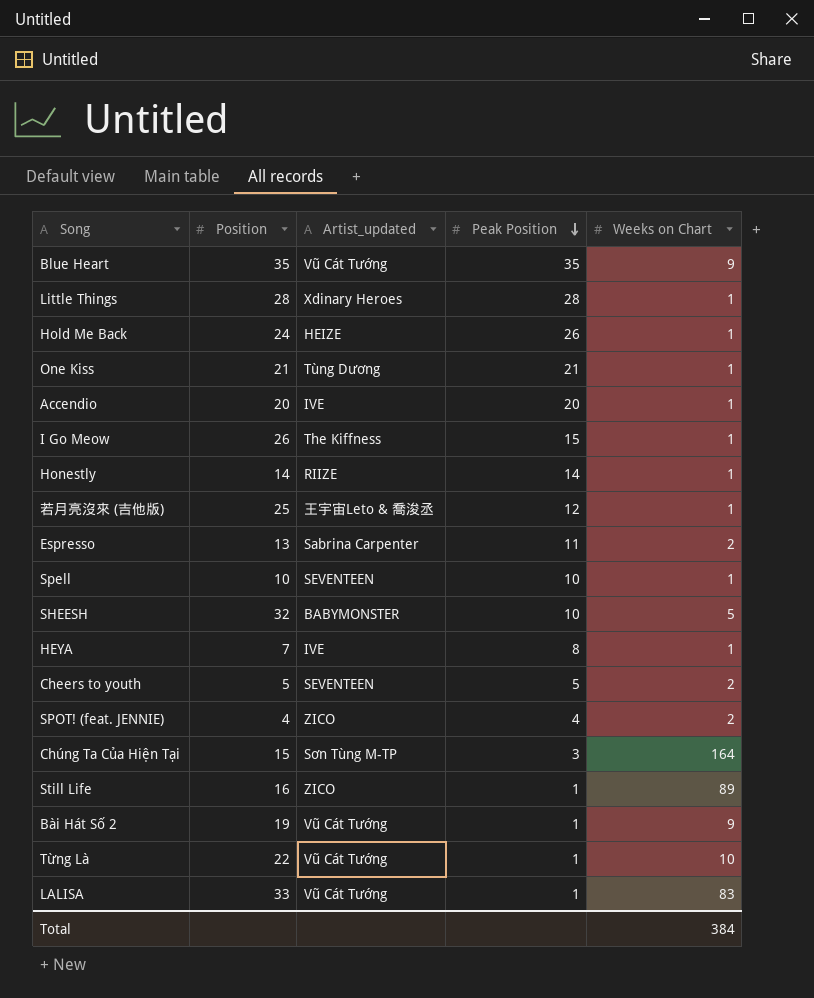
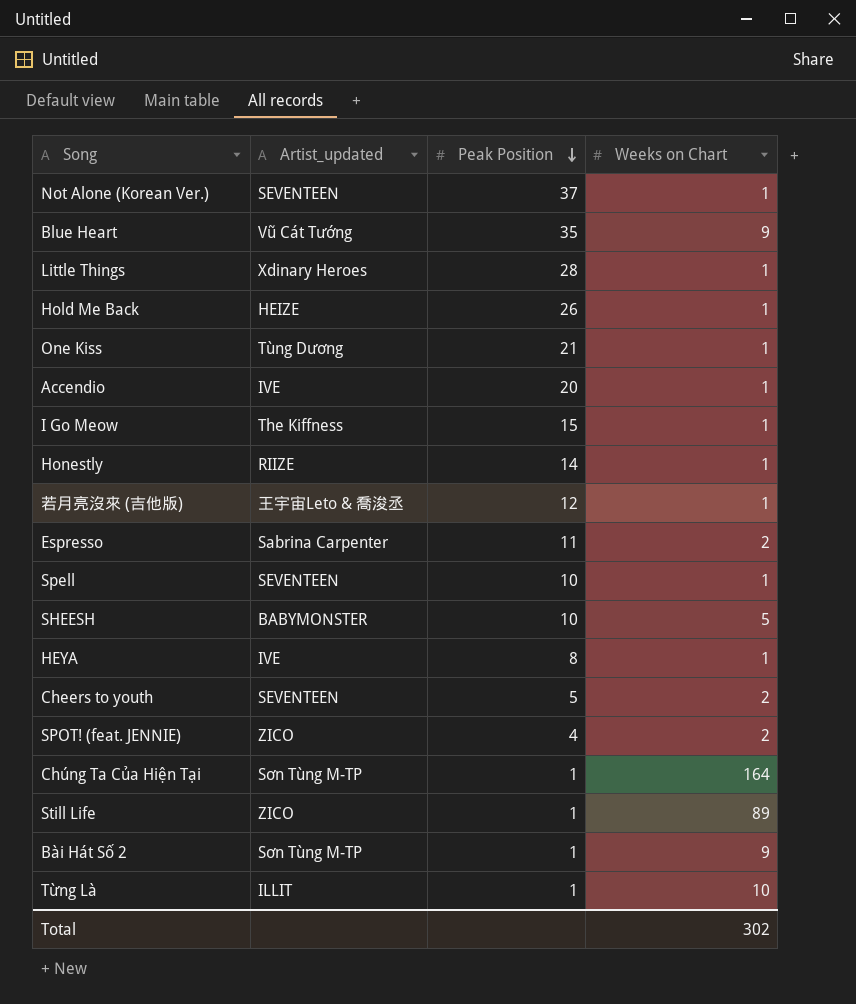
column Position | position: 2 -> none
row LALISA: 33 | Vũ Cát Tường | 1 | 83 -> none
row Not Alone (Korean Ver.): none -> SEVENTEEN | 37 | 1
Chúng Ta Của Hiện Tại | Peak Position: 3 -> 1
Bài Hát Số 2 | Artist_updated: Vũ Cát Tường -> Sơn Tùng M-TP
Từng Là | Artist_updated: Vũ Cát Tường -> ILLIT
Total | Weeks on Chart: 384 -> 302

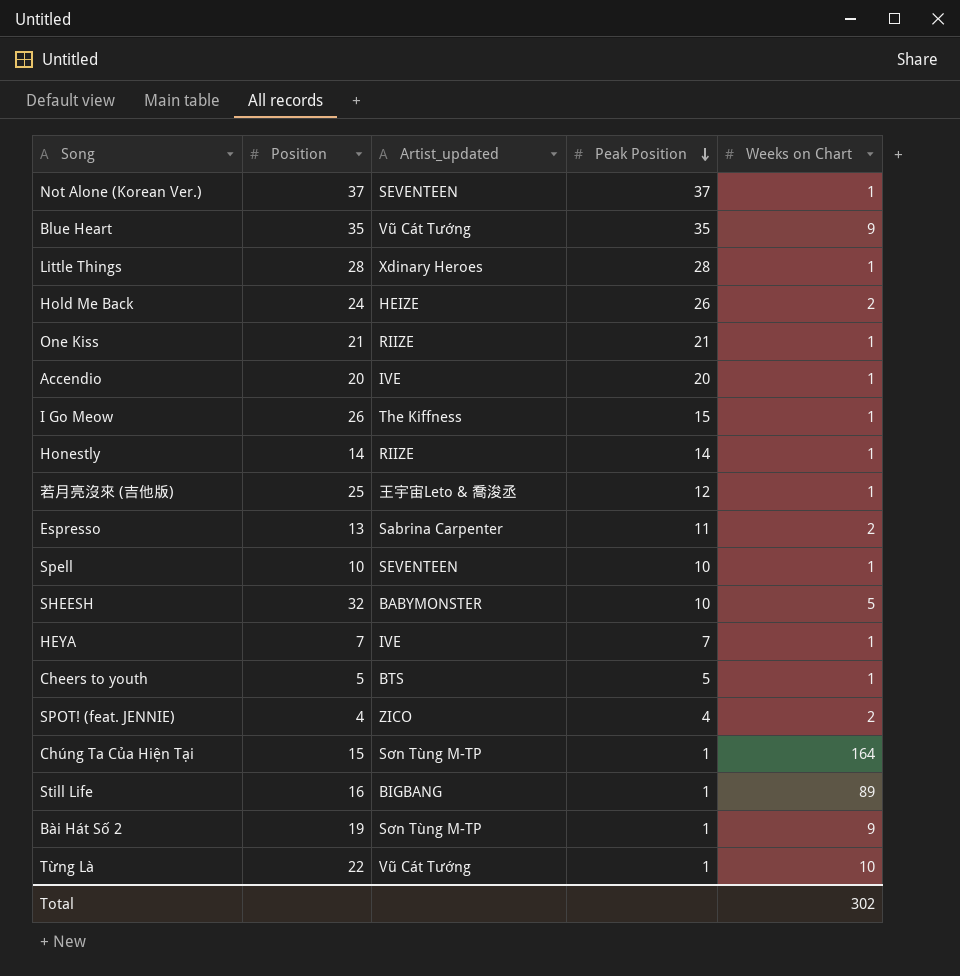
column Position | position: none -> 2
Hold Me Back | Weeks on Chart: 1 -> 2
One Kiss | Artist_updated: Tùng Dương -> RIIZE
HEYA | Peak Position: 8 -> 7
Cheers to youth | Artist_updated: SEVENTEEN -> BTS
Cheers to youth | Weeks on Chart: 2 -> 1
Still Life | Artist_updated: ZICO -> BIGBANG
Từng Là | Artist_updated: ILLIT -> Vũ Cát Tường

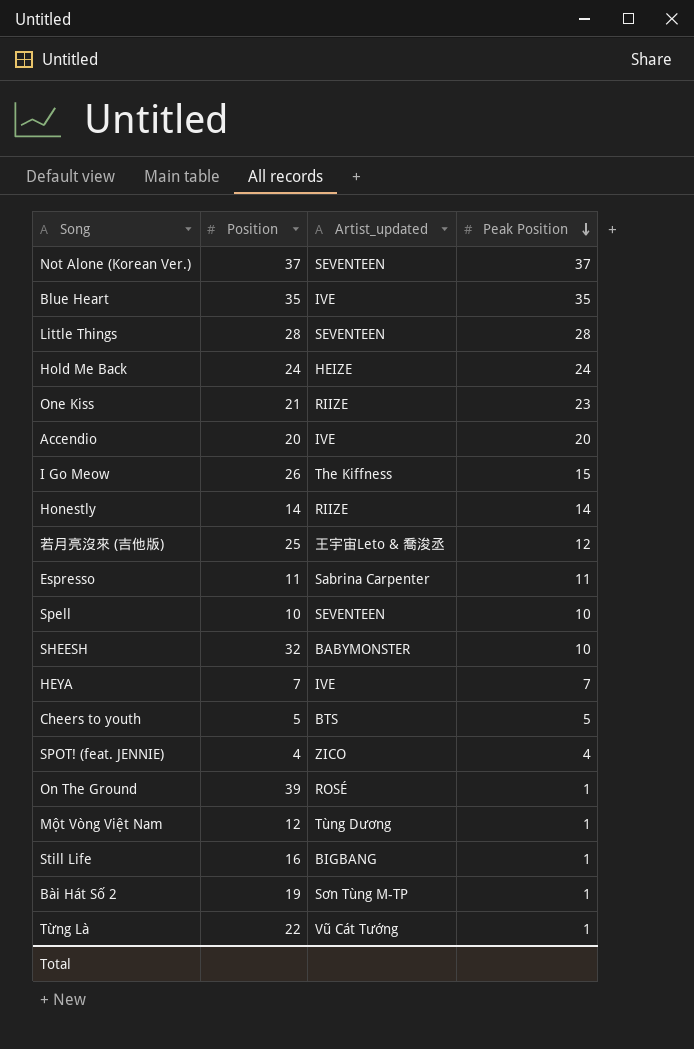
column Weeks on Chart | position: 5 -> none
row Chúng Ta Của Hiện Tại: 15 | Sơn Tùng M-TP | 1 | 164 -> none
Blue Heart | Artist_updated: Vũ Cát Tường -> IVE
Little Things | Artist_updated: Xdinary Heroes -> SEVENTEEN
Hold Me Back | Peak Position: 26 -> 24
One Kiss | Peak Position: 21 -> 23
Espresso | Position: 13 -> 11
row On The Ground: none -> 39 | ROSÉ | 1
row Một Vòng Việt Nam: none -> 12 | Tùng Dương | 1

